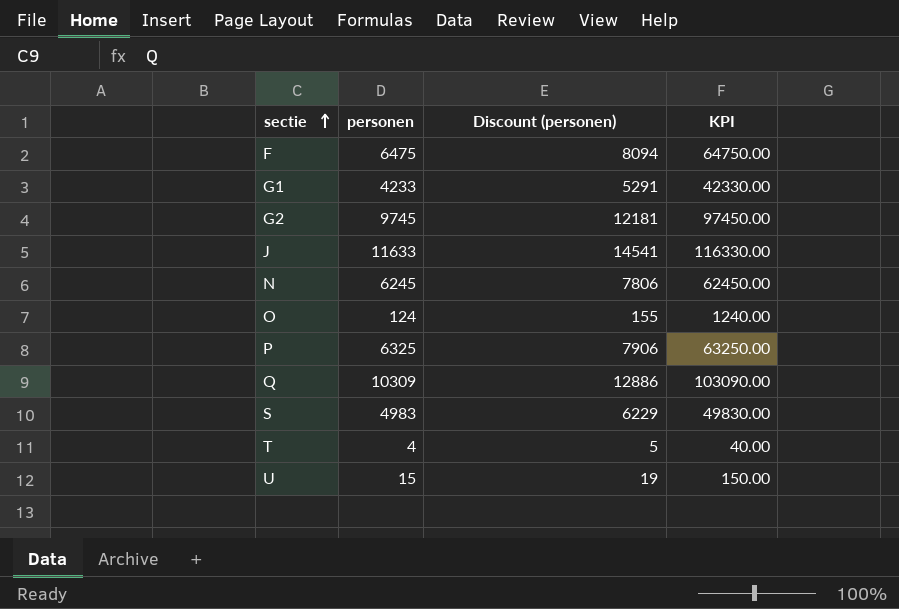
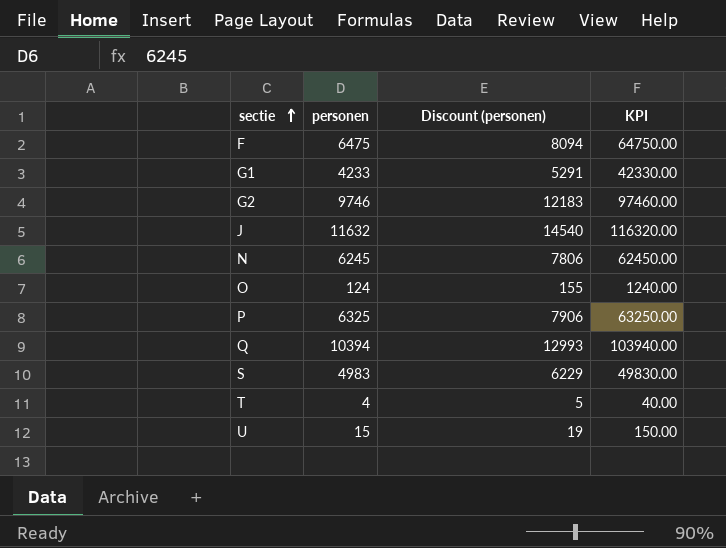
G2 | personen: 9745 -> 9746
G2 | Discount (personen): 12181 -> 12183
G2 | KPI: 97450.00 -> 97460.00
J | personen: 11633 -> 11632
J | Discount (personen): 14541 -> 14540
J | KPI: 116330.00 -> 116320.00
Q | personen: 10309 -> 10394
Q | Discount (personen): 12886 -> 12993
Q | KPI: 103090.00 -> 103940.00

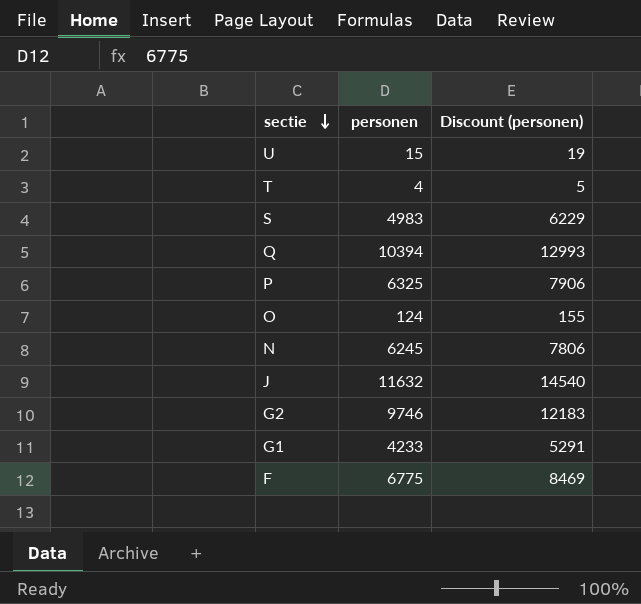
row order: sectie ascending -> sectie descending
column KPI | formula: [personen] * 10 -> none
F | personen: 6475 -> 6775
F | Discount (personen): 8094 -> 8469

